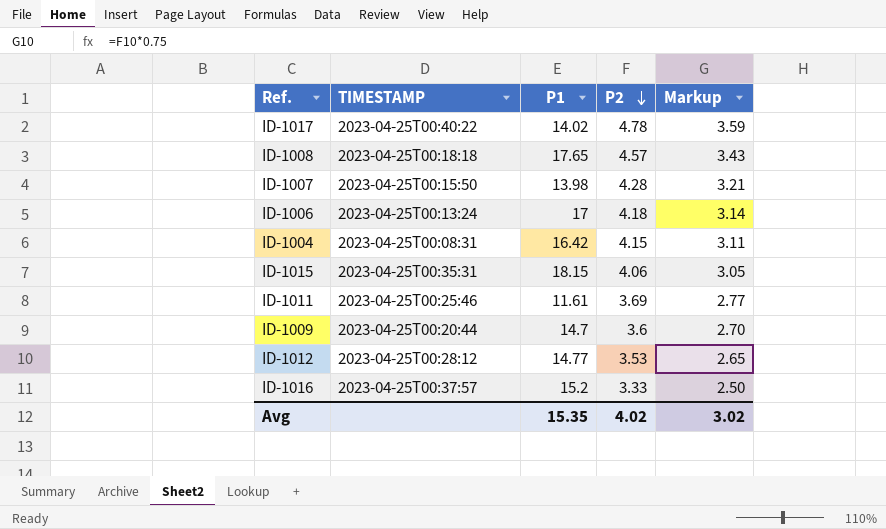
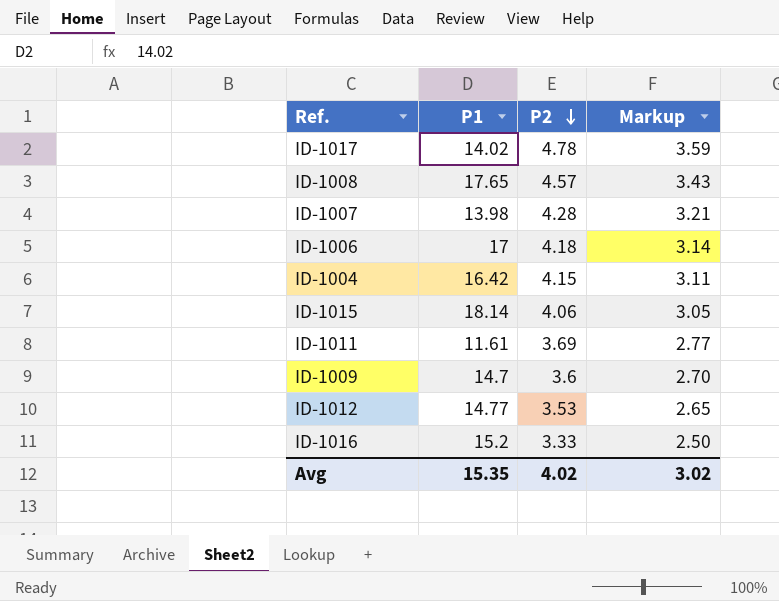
column TIMESTAMP | position: 2 -> none
ID-1015 | P1: 18.15 -> 18.14

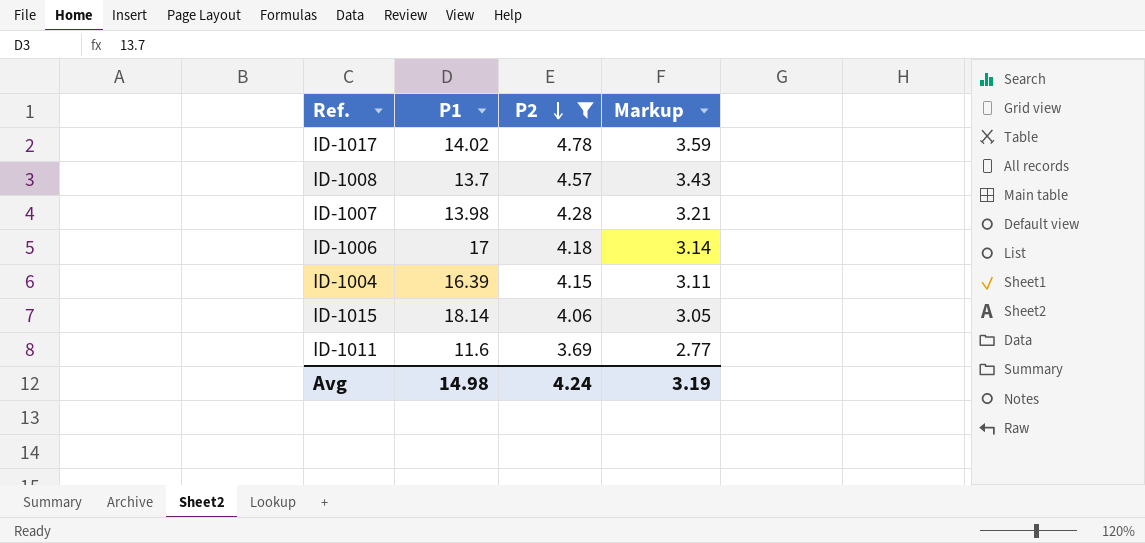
filter: none -> P2 >= 3.69
ID-1008 | P1: 17.65 -> 13.7
ID-1004 | P1: 16.42 -> 16.39
ID-1011 | P1: 11.61 -> 11.6
Avg | P1: 15.35 -> 14.98
Avg | P2: 4.02 -> 4.24
Avg | Markup: 3.02 -> 3.19

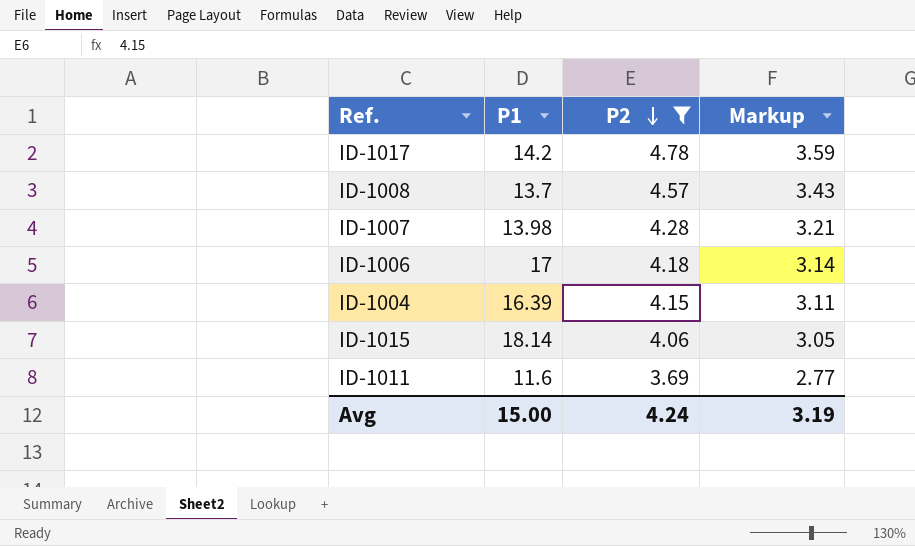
ID-1017 | P1: 14.02 -> 14.2
Avg | P1: 14.98 -> 15.00

